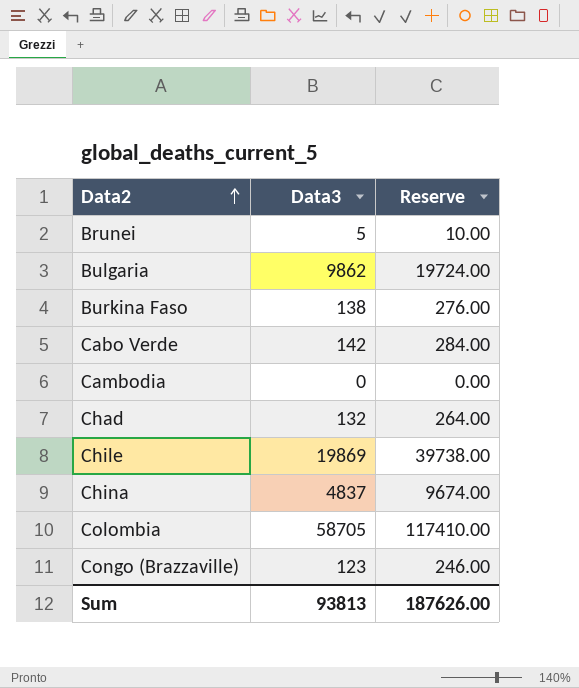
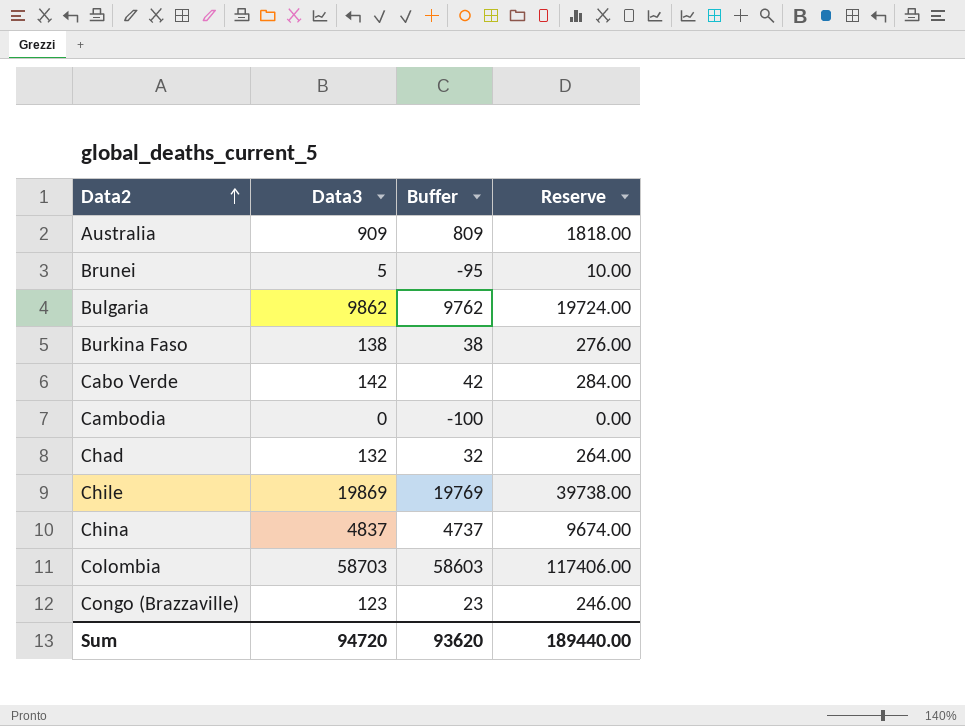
column Buffer | formula: none -> [Data3] - 100
row Australia: none -> 909 | 809 | 1818.00
Colombia | Data3: 58705 -> 58703
Colombia | Reserve: 117410.00 -> 117406.00
Sum | Data3: 93813 -> 94720
Sum | Reserve: 187626.00 -> 189440.00

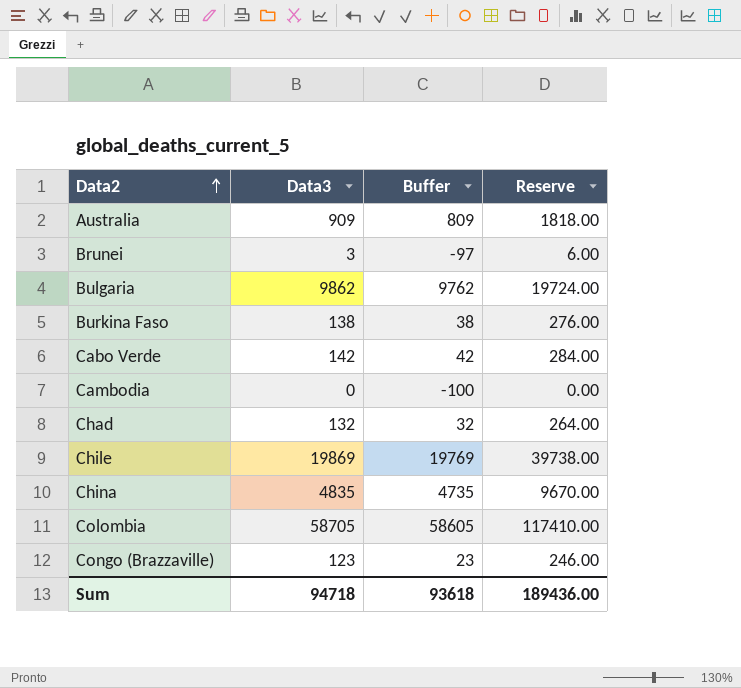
Brunei | Data3: 5 -> 3
Brunei | Buffer: -95 -> -97
Brunei | Reserve: 10.00 -> 6.00
China | Data3: 4837 -> 4835
China | Buffer: 4737 -> 4735
China | Reserve: 9674.00 -> 9670.00
Colombia | Data3: 58703 -> 58705
Colombia | Buffer: 58603 -> 58605
Colombia | Reserve: 117406.00 -> 117410.00
Sum | Data3: 94720 -> 94718
Sum | Buffer: 93620 -> 93618
Sum | Reserve: 189440.00 -> 189436.00

